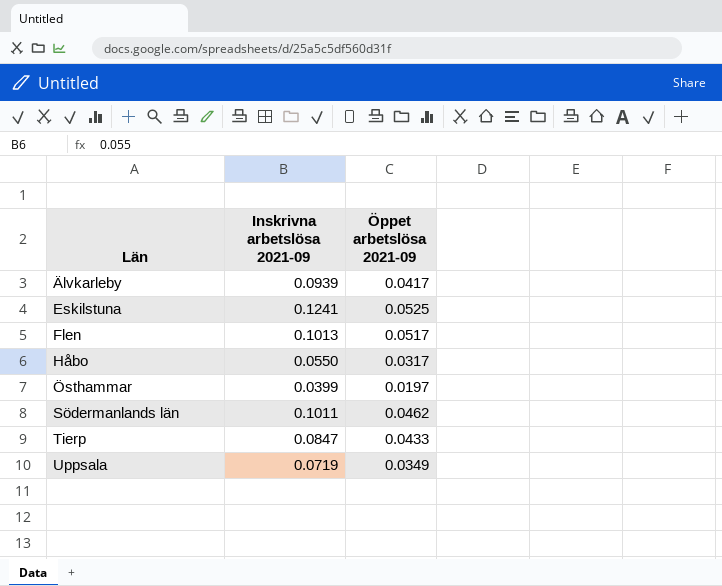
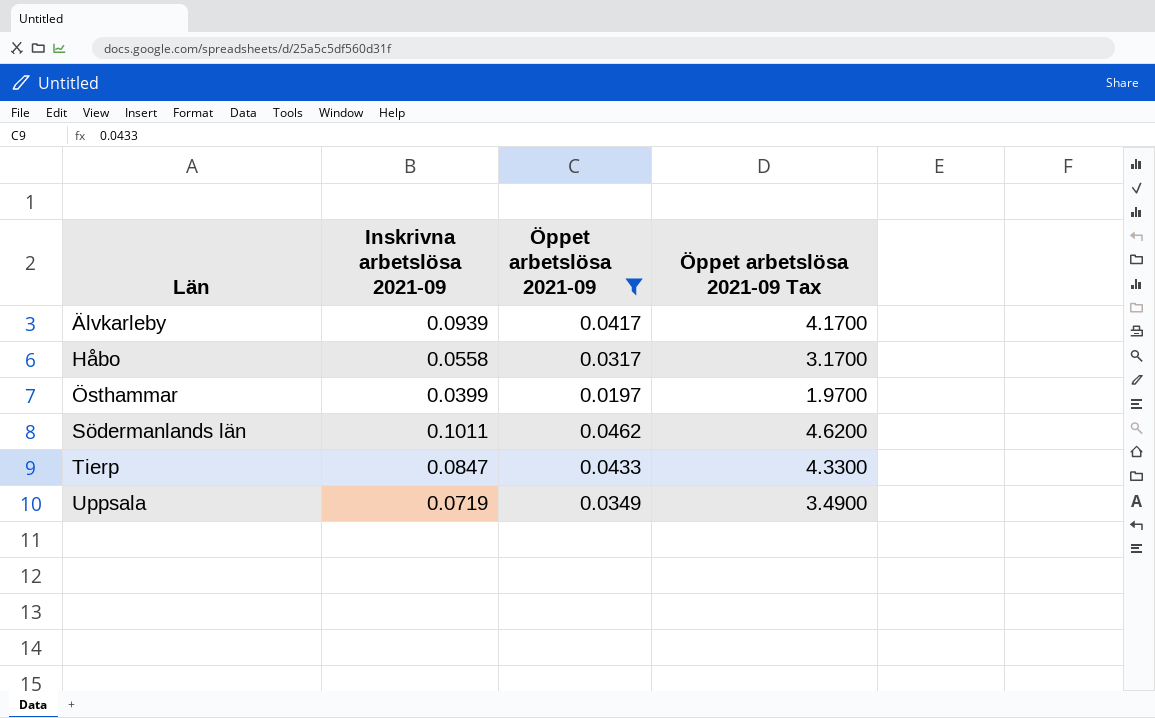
filter: none -> Öppet arbetslösa 2021-09 <= 0.0462
column Öppet arbetslösa 2021-09 Tax | formula: none -> [Öppet arbetslösa 2021-09] * 100
Håbo | Inskrivna arbetslösa 2021-09: 0.0550 -> 0.0558

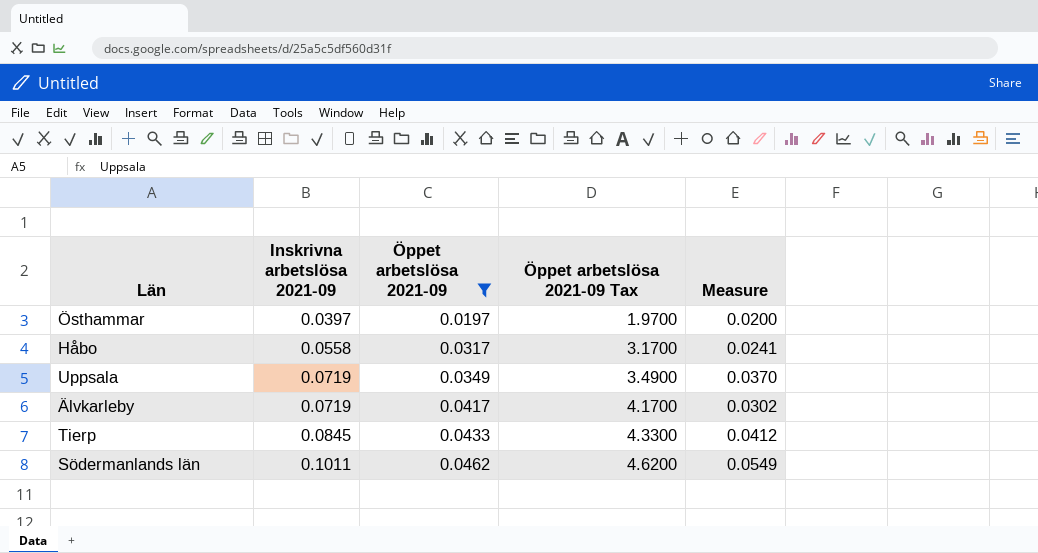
row order: Län ascending -> Inskrivna arbetslösa 2021-09 ascending
column Measure | formula: none -> [Inskrivna arbetslösa 2021-09] - [Öppet arbetslösa 2021-09]
Östhammar | Inskrivna arbetslösa 2021-09: 0.0399 -> 0.0397
Älvkarleby | Inskrivna arbetslösa 2021-09: 0.0939 -> 0.0719
Tierp | Inskrivna arbetslösa 2021-09: 0.0847 -> 0.0845

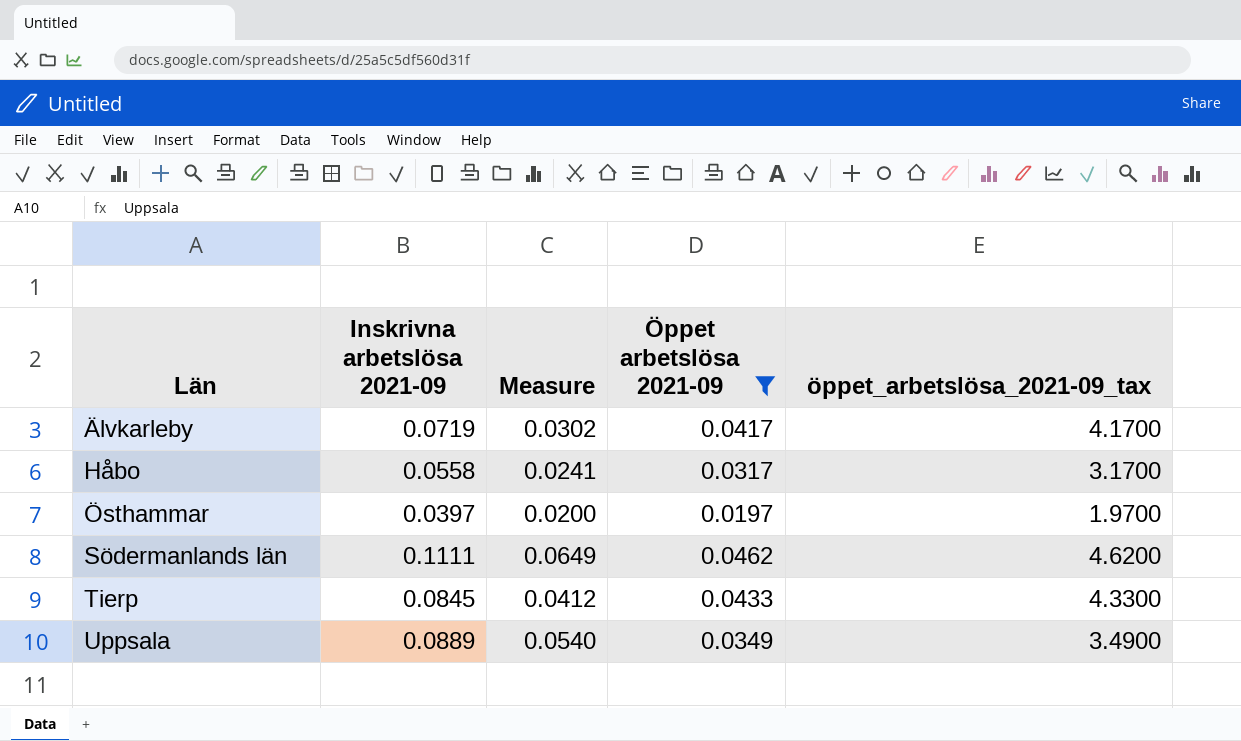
row order: Inskrivna arbetslösa 2021-09 ascending -> Län ascending
column Measure | position: 5 -> 3
column name: Öppet arbetslösa 2021-09 Tax -> öppet_arbetslösa_2021-09_tax
Södermanlands län | Inskrivna arbetslösa 2021-09: 0.1011 -> 0.1111
Södermanlands län | Measure: 0.0549 -> 0.0649
Uppsala | Inskrivna arbetslösa 2021-09: 0.0719 -> 0.0889
Uppsala | Measure: 0.0370 -> 0.0540

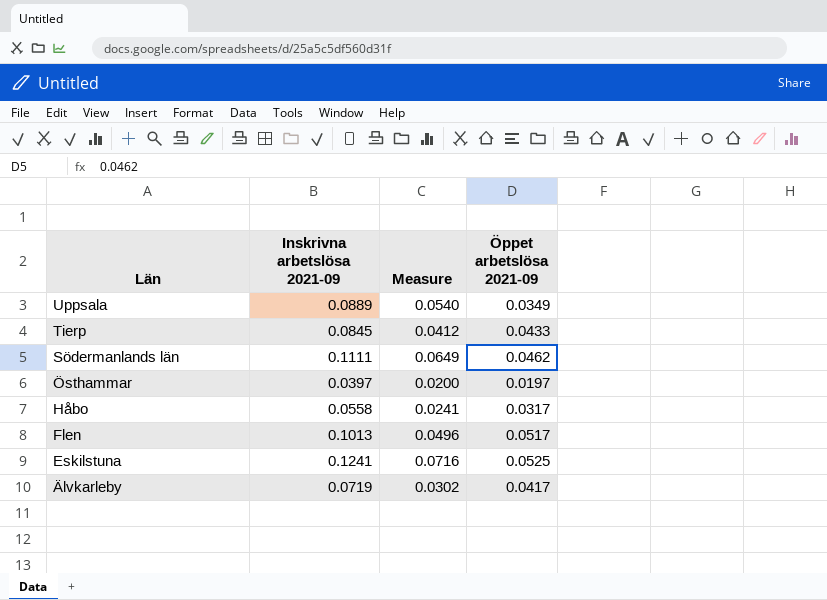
filter: Öppet arbetslösa 2021-09 <= 0.0462 -> none
row order: Län ascending -> Län descending
column öppet_arbetslösa_2021-09_tax | formula: [Öppet arbetslösa 2021-09] * 100 -> none

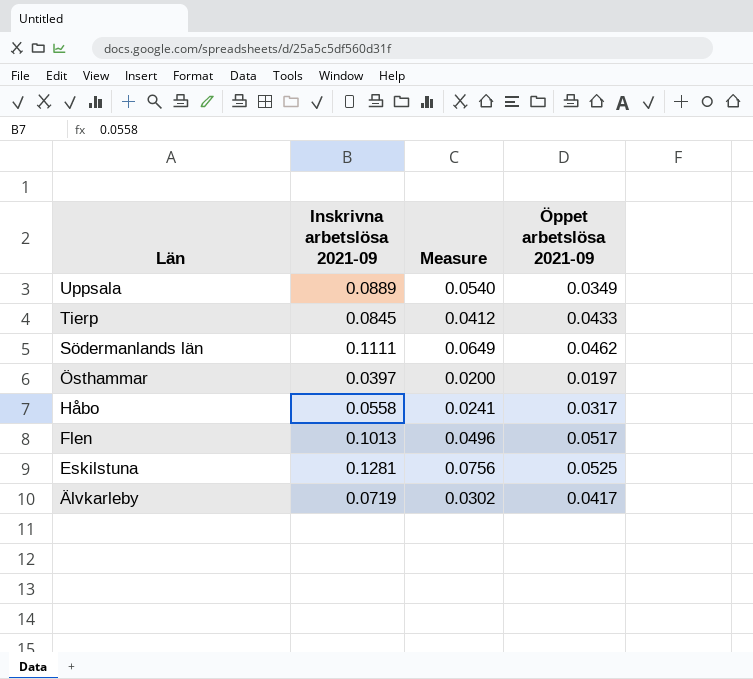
Eskilstuna | Inskrivna arbetslösa 2021-09: 0.1241 -> 0.1281
Eskilstuna | Measure: 0.0716 -> 0.0756

